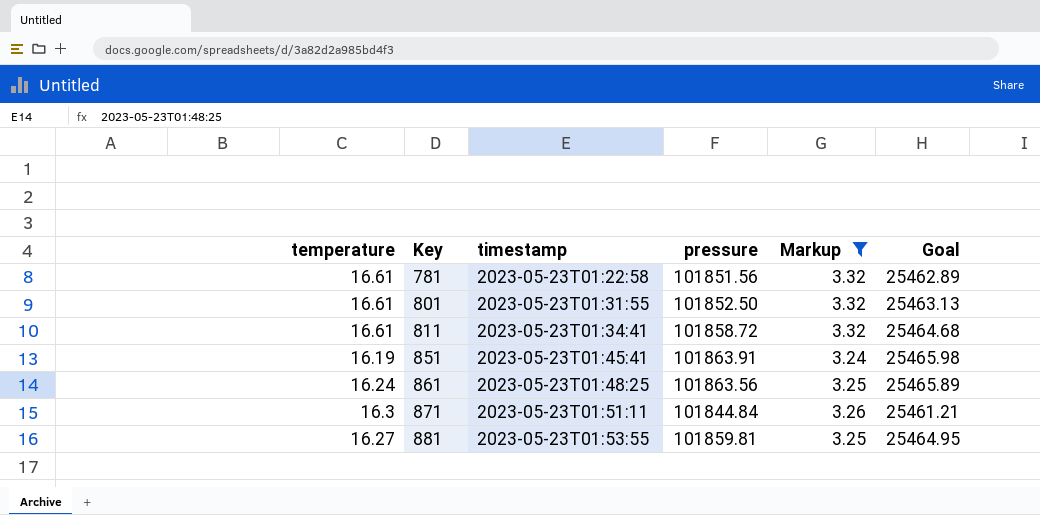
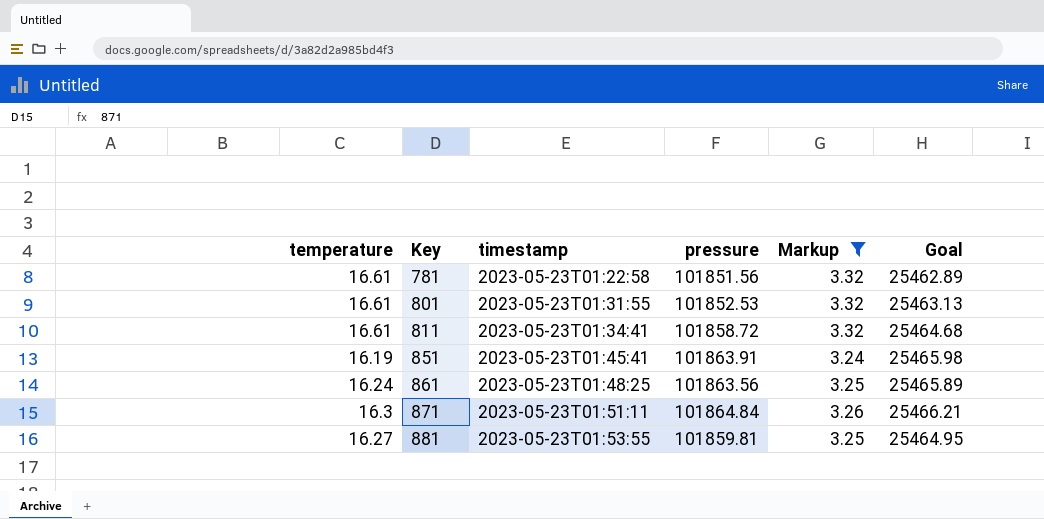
801 | pressure: 101852.50 -> 101852.53
871 | pressure: 101844.84 -> 101864.84
871 | Goal: 25461.21 -> 25466.21

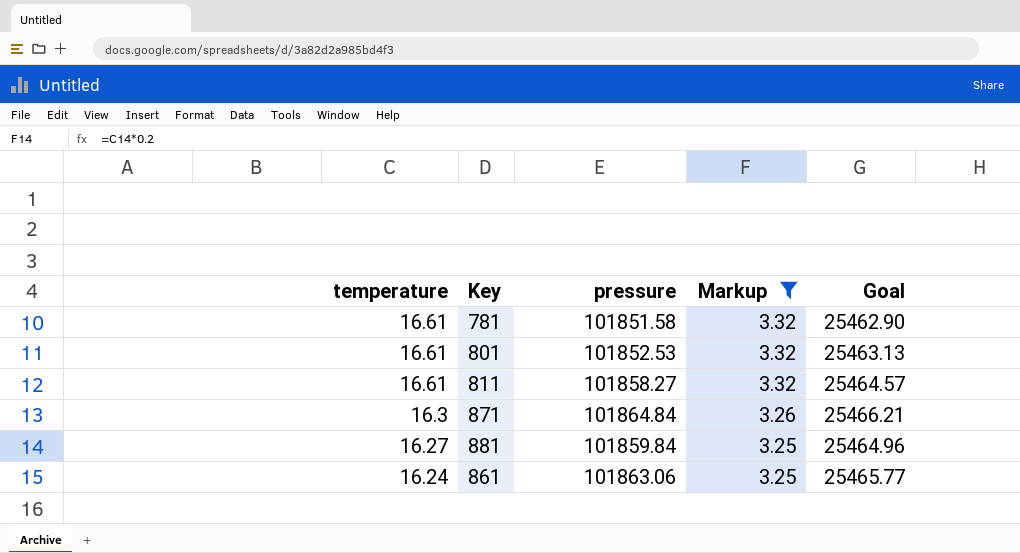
row order: Key ascending -> temperature descending
column timestamp | position: 3 -> none
row 851: 16.19 | 2023-05-23T01:45:41 | 101863.91 | 3.24 | 25465.98 -> none
781 | pressure: 101851.56 -> 101851.58
781 | Goal: 25462.89 -> 25462.90
811 | pressure: 101858.72 -> 101858.27
811 | Goal: 25464.68 -> 25464.57
881 | pressure: 101859.81 -> 101859.84
881 | Goal: 25464.95 -> 25464.96
861 | pressure: 101863.56 -> 101863.06
861 | Goal: 25465.89 -> 25465.77

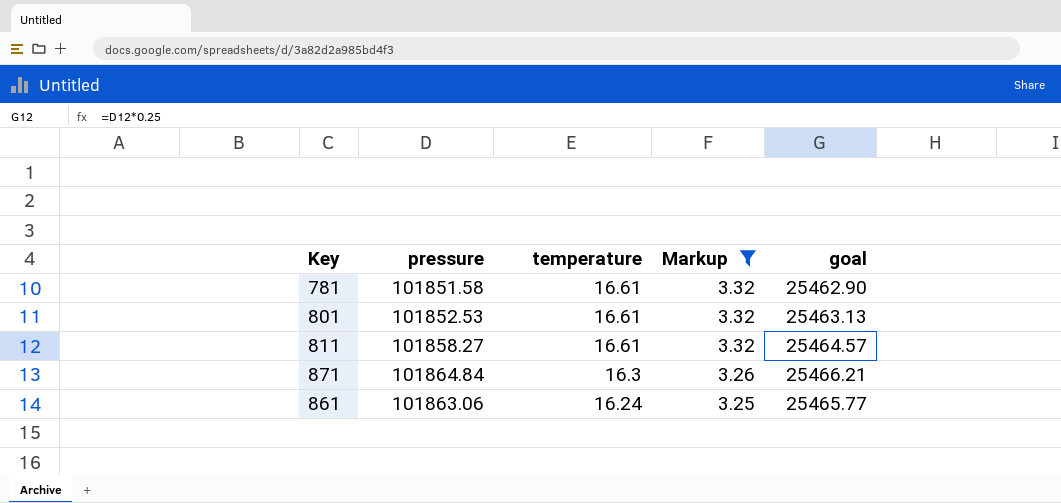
column temperature | position: 1 -> 3
column name: Goal -> goal
row 881: 16.27 | 101859.84 | 3.25 | 25464.96 -> none

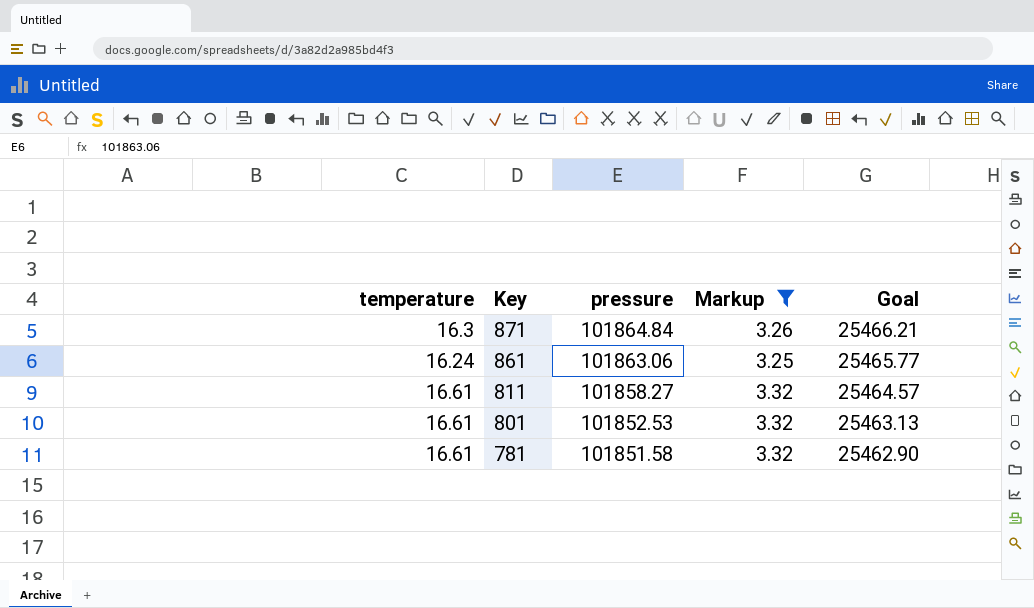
row order: temperature descending -> Key descending
column temperature | position: 3 -> 1
column name: goal -> Goal

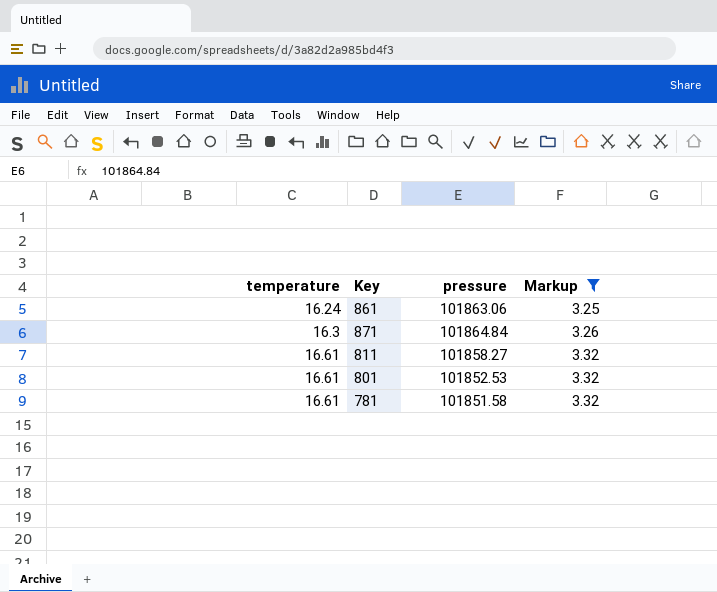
row order: Key descending -> temperature ascending
column Goal | formula: [pressure] * 0.25 -> none

